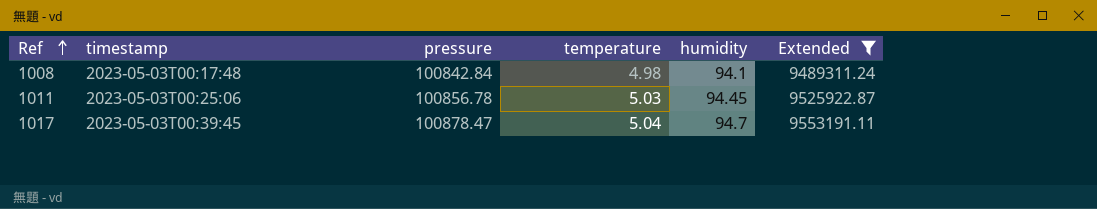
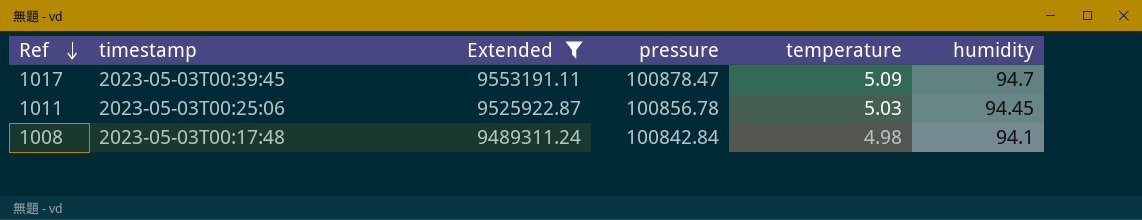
row order: Ref ascending -> Ref descending
column Extended | position: 6 -> 3
1017 | temperature: 5.04 -> 5.09

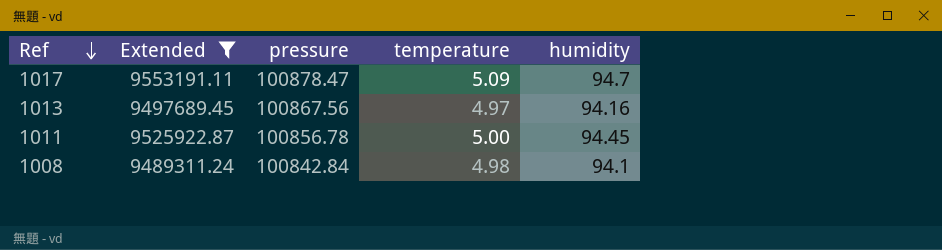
column timestamp | position: 2 -> none
row 1013: none -> 9497689.45 | 100867.56 | 4.97 | 94.16
1011 | temperature: 5.03 -> 5.00

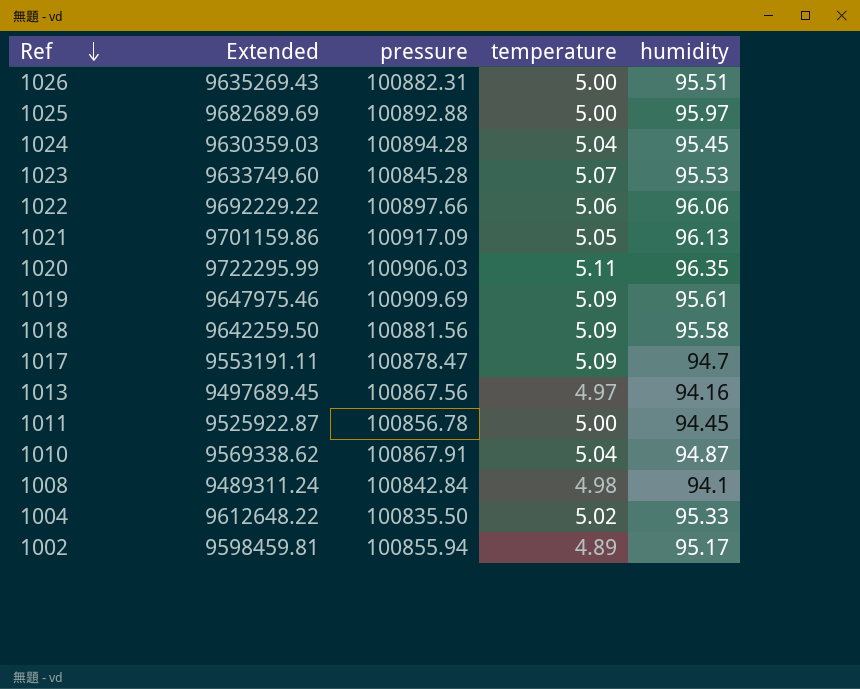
filter: Extended <= 9553191.11 -> none

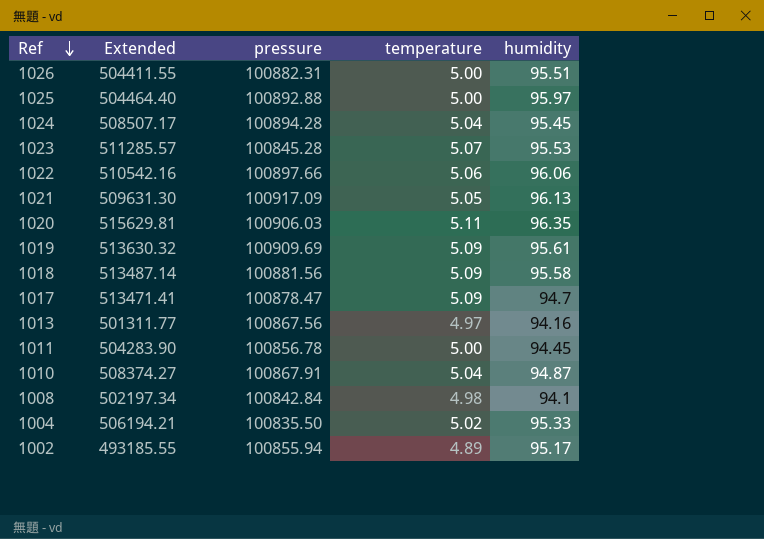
column Extended | formula: [pressure] * [humidity] -> [pressure] * [temperature]

